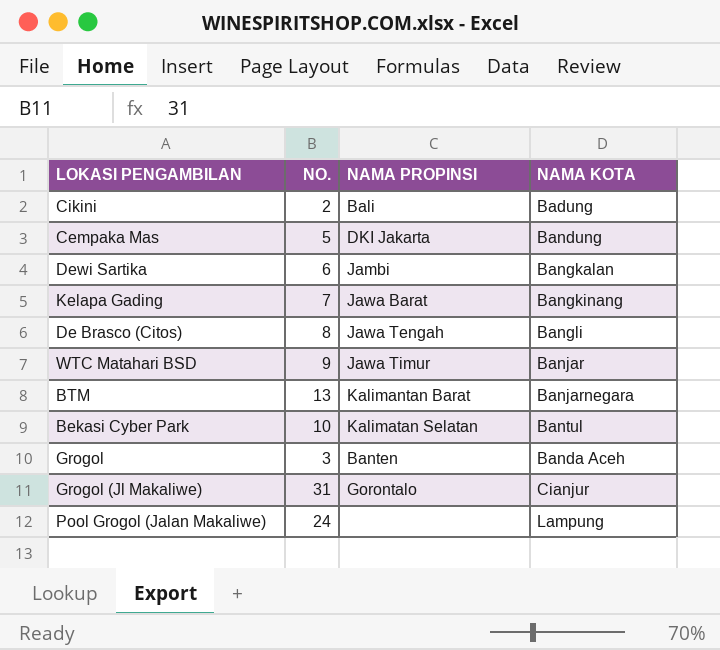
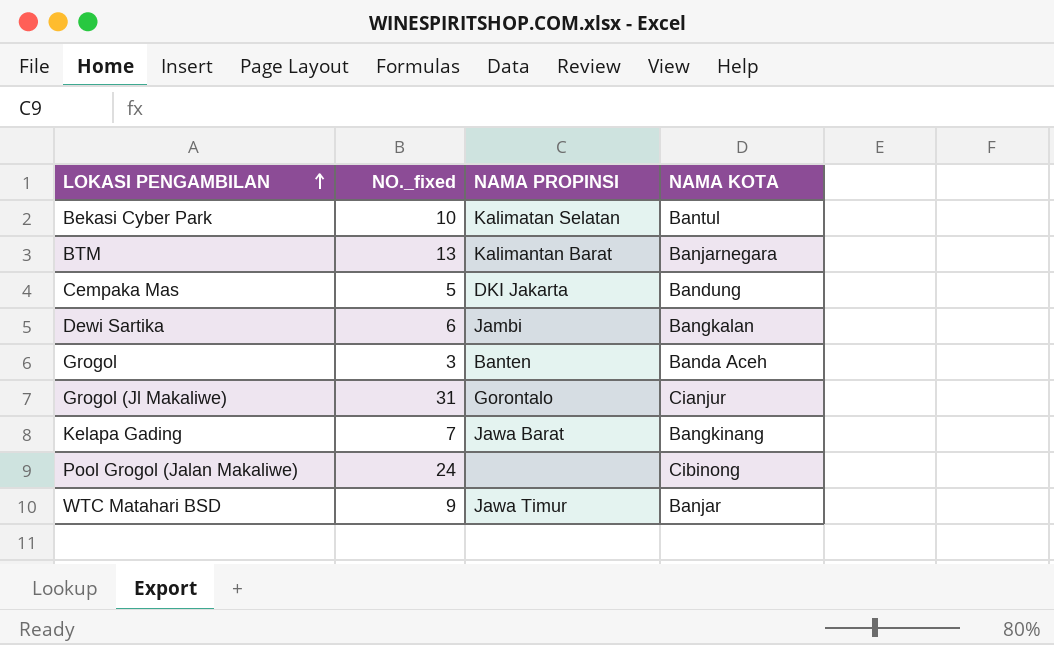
row order: none -> LOKASI PENGAMBILAN ascending
column name: NO. -> NO._fixed
row Cikini: 2 | Bali | Badung -> none
row De Brasco (Citos): 8 | Jawa Tengah | Bangli -> none
Pool Grogol (Jalan Makaliwe) | NAMA KOTA: Lampung -> Cibinong

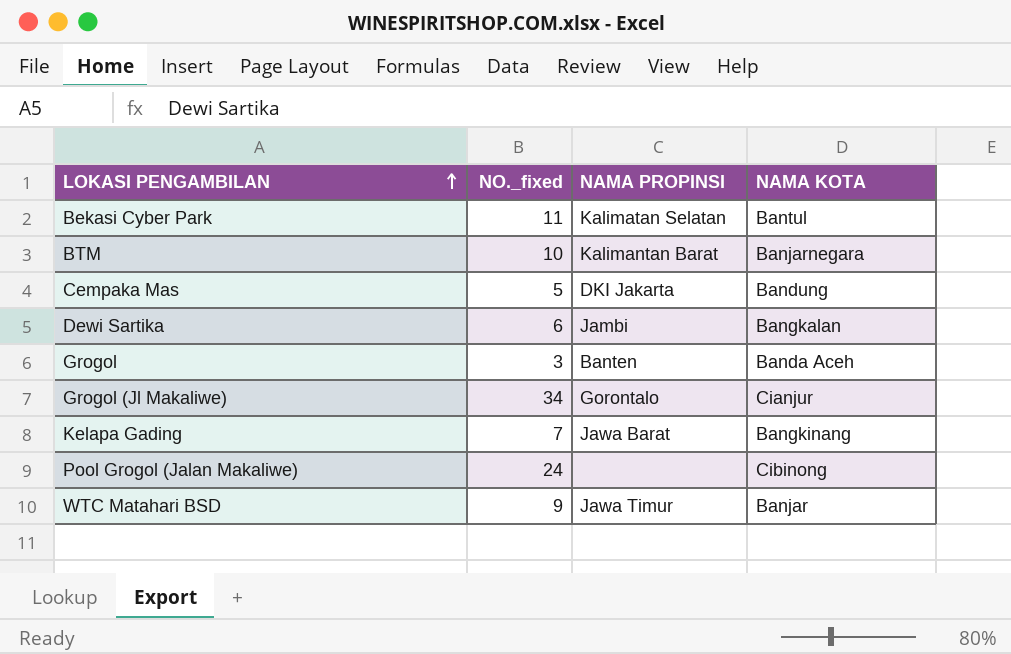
Bekasi Cyber Park | NO._fixed: 10 -> 11
BTM | NO._fixed: 13 -> 10
Grogol (Jl Makaliwe) | NO._fixed: 31 -> 34

